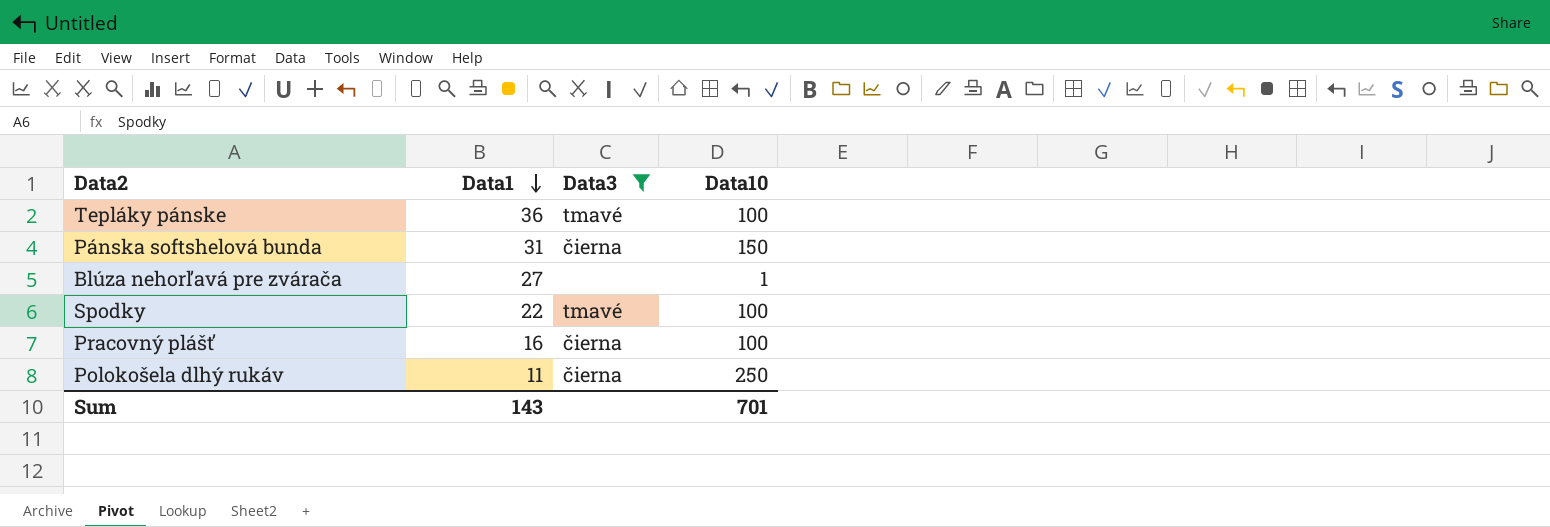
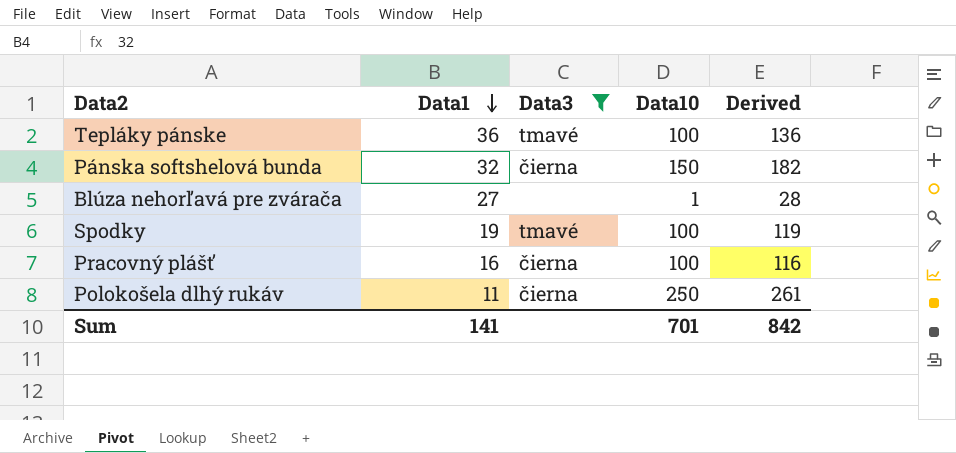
column Derived | formula: none -> [Data1] + [Data10]
Pánska softshelová bunda | Data1: 31 -> 32
Spodky | Data1: 22 -> 19
Sum | Data1: 143 -> 141

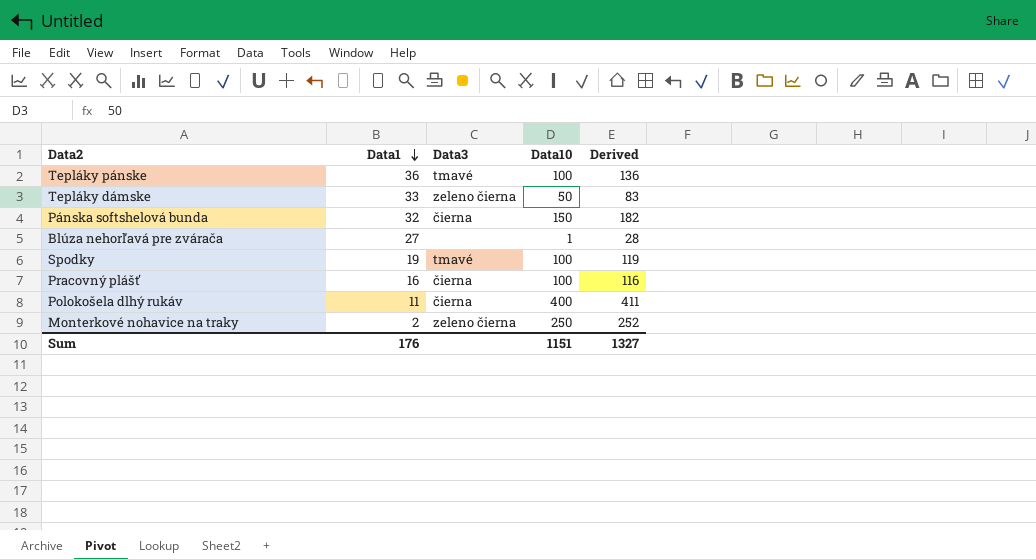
filter: Data3 != zeleno čierna -> none
Polokošela dlhý rukáv | Data10: 250 -> 400
Polokošela dlhý rukáv | Derived: 261 -> 411
Sum | Data1: 141 -> 176
Sum | Data10: 701 -> 1151
Sum | Derived: 842 -> 1327

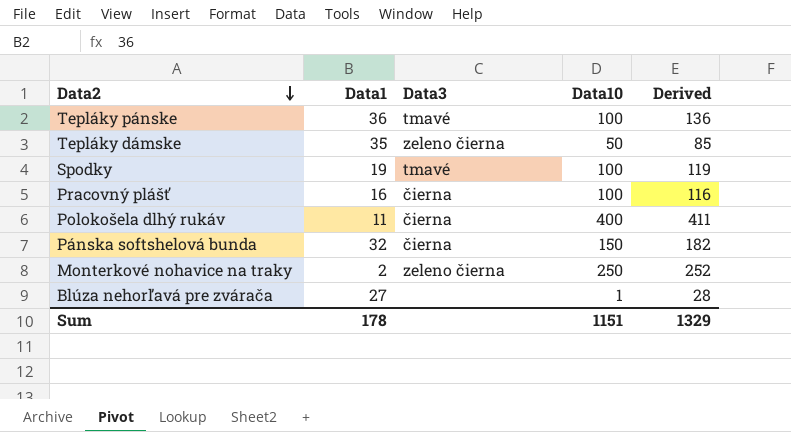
row order: Data1 descending -> Data2 descending
Tepláky dámske | Data1: 33 -> 35
Tepláky dámske | Derived: 83 -> 85
Sum | Data1: 176 -> 178
Sum | Derived: 1327 -> 1329

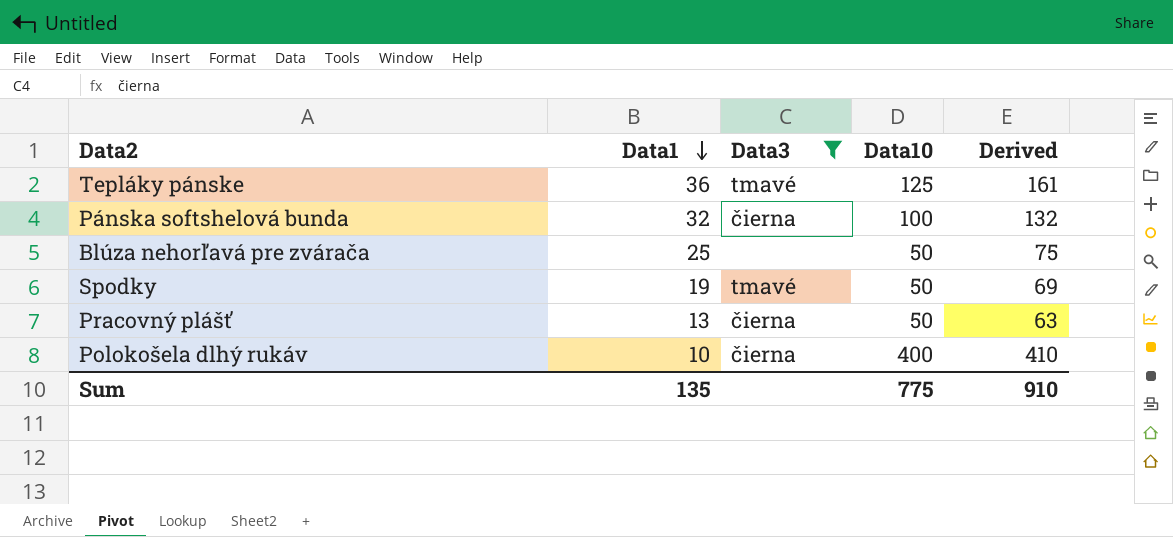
filter: none -> Data3 != zeleno čierna
row order: Data2 descending -> Data1 descending
Tepláky pánske | Data10: 100 -> 125
Tepláky pánske | Derived: 136 -> 161
Pánska softshelová bunda | Data10: 150 -> 100
Pánska softshelová bunda | Derived: 182 -> 132
Blúza nehorľavá pre zvárača | Data1: 27 -> 25
Blúza nehorľavá pre zvárača | Data10: 1 -> 50
Blúza nehorľavá pre zvárača | Derived: 28 -> 75
Spodky | Data10: 100 -> 50
Spodky | Derived: 119 -> 69
Pracovný plášť | Data1: 16 -> 13
Pracovný plášť | Data10: 100 -> 50
Pracovný plášť | Derived: 116 -> 63
Polokošela dlhý rukáv | Data1: 11 -> 10
Polokošela dlhý rukáv | Derived: 411 -> 410
Sum | Data1: 178 -> 135
Sum | Data10: 1151 -> 775
Sum | Derived: 1329 -> 910

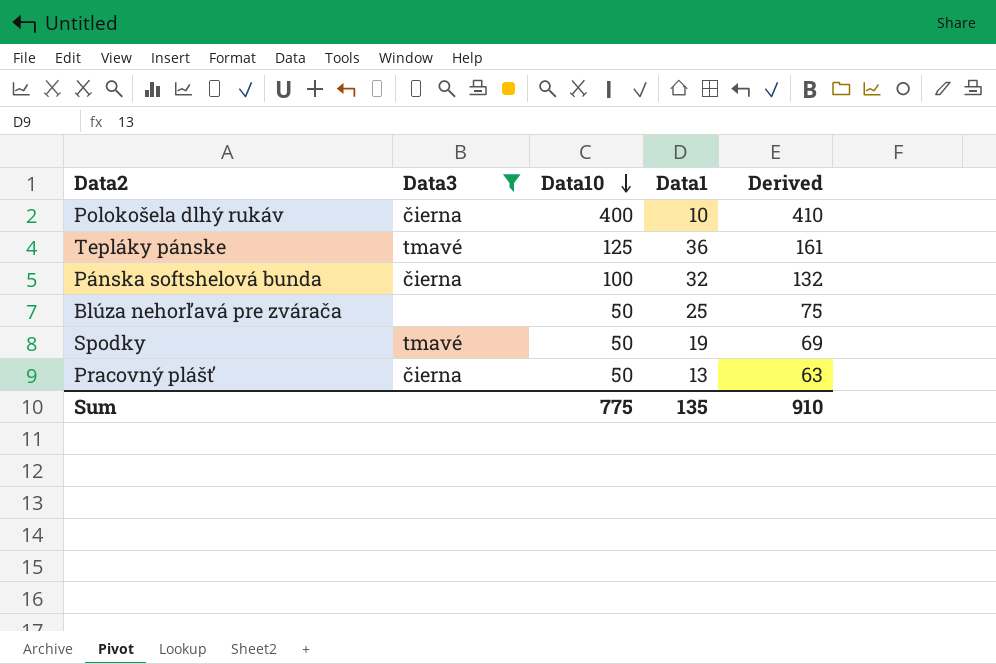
row order: Data1 descending -> Data10 descending
column Data1 | position: 2 -> 4

